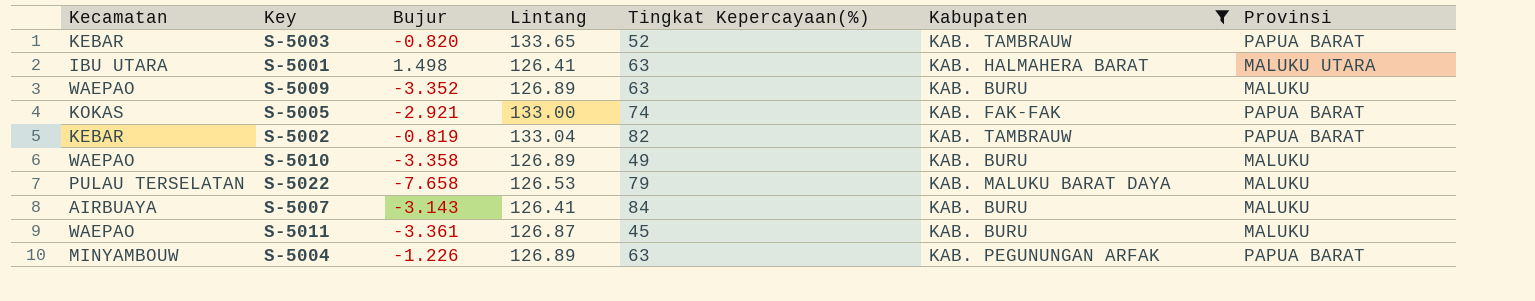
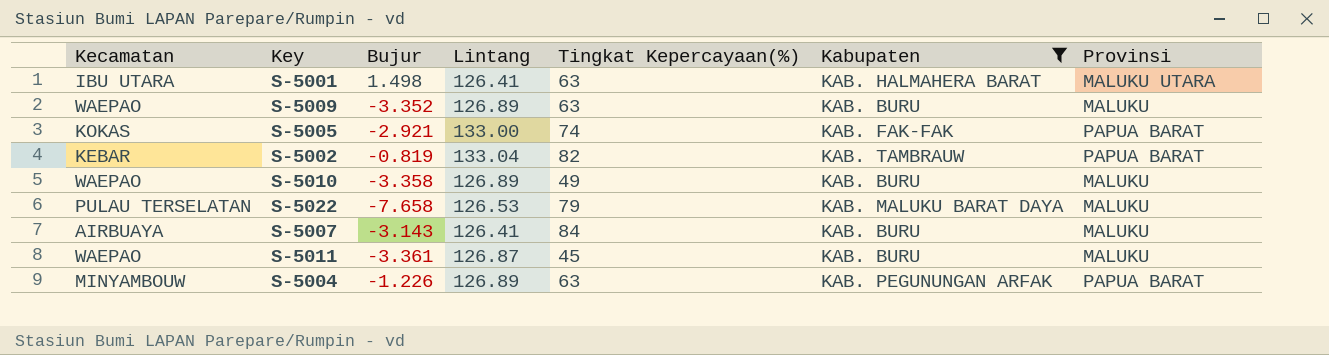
row S-5003: KEBAR | -0.820 | 133.65 | 52 | KAB. TAMBRAUW | PAPUA BARAT -> none

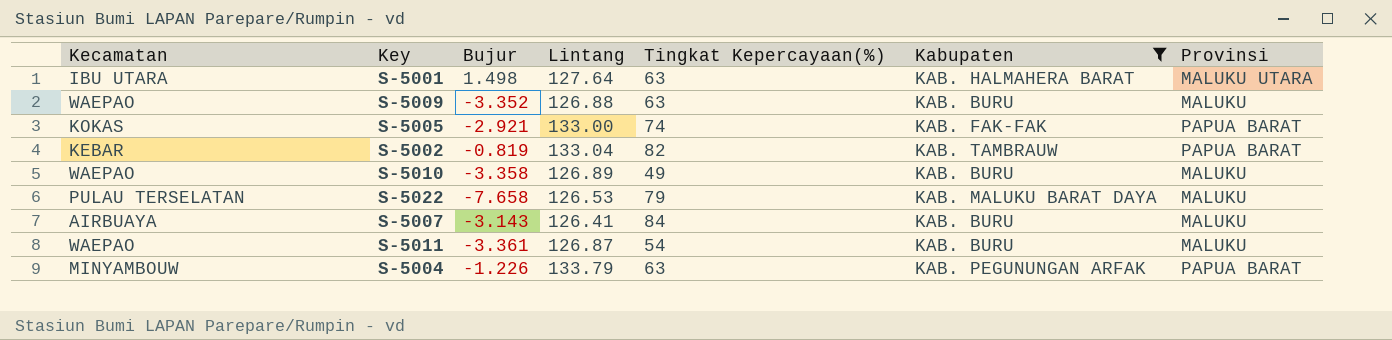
S-5001 | Lintang: 126.41 -> 127.64
S-5009 | Lintang: 126.89 -> 126.88
S-5011 | Tingkat Kepercayaan(%): 45 -> 54
S-5004 | Lintang: 126.89 -> 133.79

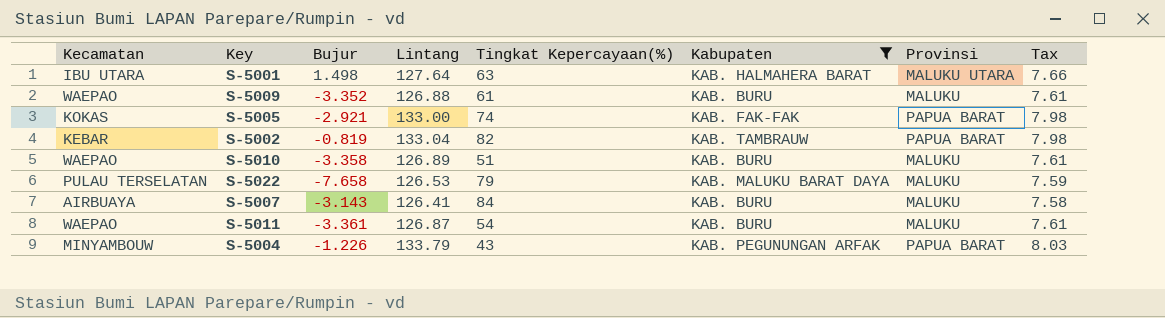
column Tax | formula: none -> [Lintang] * 0.06
S-5009 | Tingkat Kepercayaan(%): 63 -> 61
S-5010 | Tingkat Kepercayaan(%): 49 -> 51
S-5004 | Tingkat Kepercayaan(%): 63 -> 43

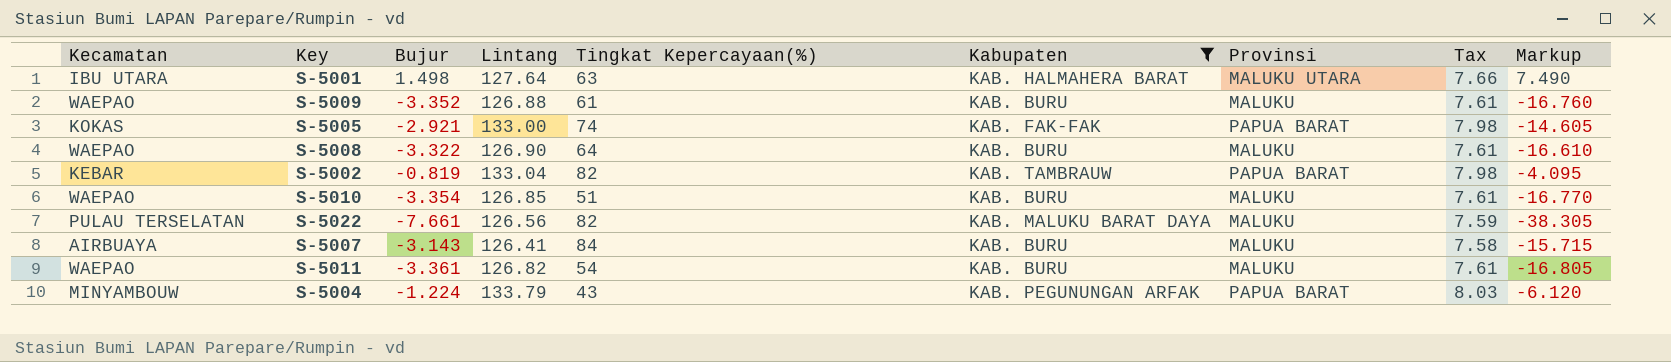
column Markup | formula: none -> [Bujur] * 5
row S-5008: none -> WAEPAO | -3.322 | 126.90 | 64 | KAB. BURU | MALUKU | 7.61 | -16.610
S-5010 | Bujur: -3.358 -> -3.354
S-5010 | Lintang: 126.89 -> 126.85
S-5022 | Bujur: -7.658 -> -7.661
S-5022 | Lintang: 126.53 -> 126.56
S-5022 | Tingkat Kepercayaan(%): 79 -> 82
S-5011 | Lintang: 126.87 -> 126.82
S-5004 | Bujur: -1.226 -> -1.224

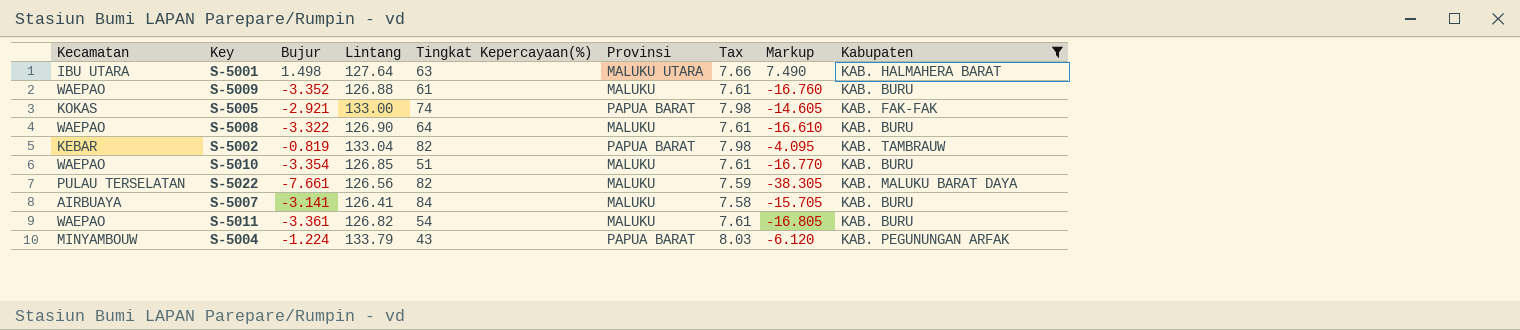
column Kabupaten | position: 6 -> 9
S-5007 | Bujur: -3.143 -> -3.141
S-5007 | Markup: -15.715 -> -15.705

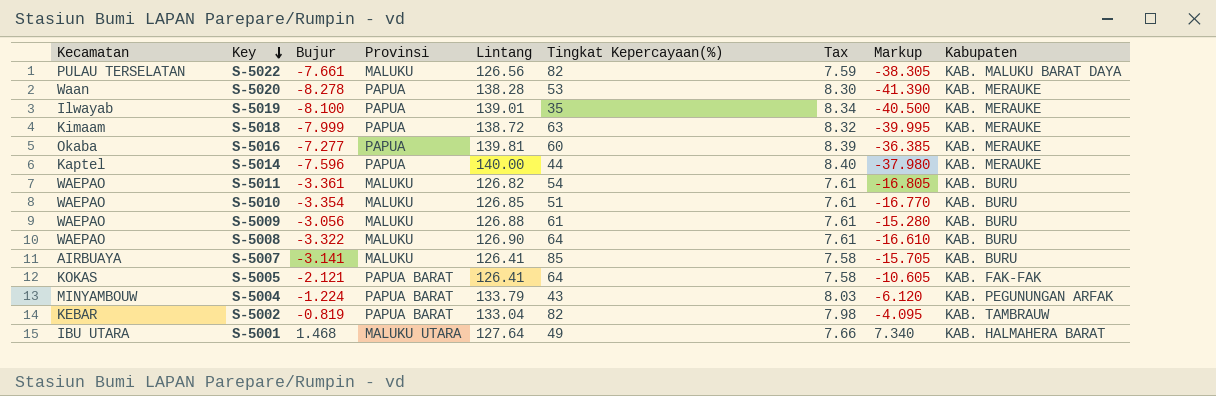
filter: Kabupaten != KAB. MERAUKE -> none
row order: none -> Key descending
column Provinsi | position: 6 -> 4
S-5009 | Bujur: -3.352 -> -3.056
S-5009 | Markup: -16.760 -> -15.280
S-5007 | Tingkat Kepercayaan(%): 84 -> 85
S-5005 | Bujur: -2.921 -> -2.121
S-5005 | Lintang: 133.00 -> 126.41
S-5005 | Tingkat Kepercayaan(%): 74 -> 64
S-5005 | Tax: 7.98 -> 7.58
S-5005 | Markup: -14.605 -> -10.605
S-5001 | Bujur: 1.498 -> 1.468
S-5001 | Tingkat Kepercayaan(%): 63 -> 49
S-5001 | Markup: 7.490 -> 7.340

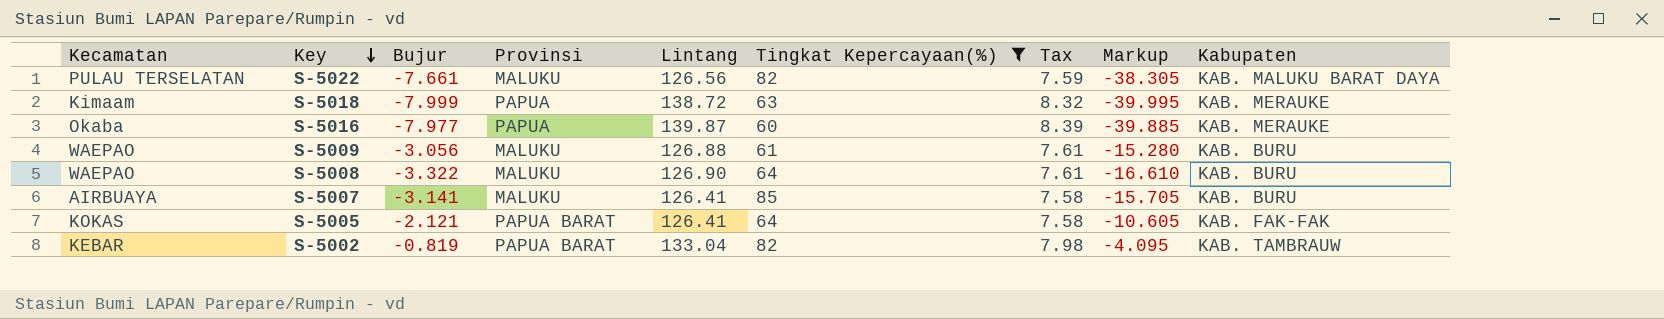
filter: none -> Tingkat Kepercayaan(%) >= 60
S-5016 | Bujur: -7.277 -> -7.977
S-5016 | Lintang: 139.81 -> 139.87
S-5016 | Markup: -36.385 -> -39.885

